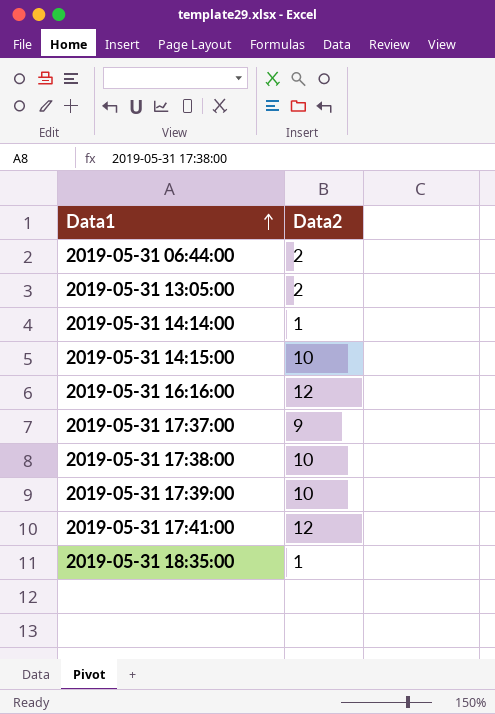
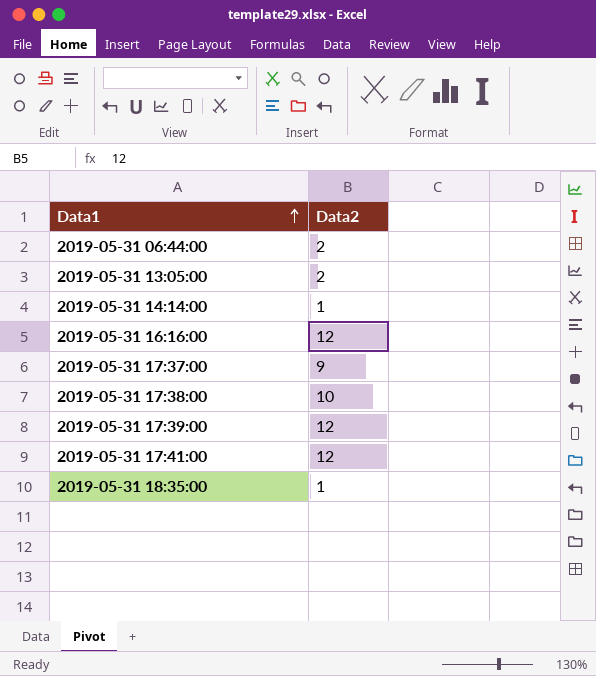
row 2019-05-31 14:15:00: 10 -> none
2019-05-31 17:39:00 | Data2: 10 -> 12

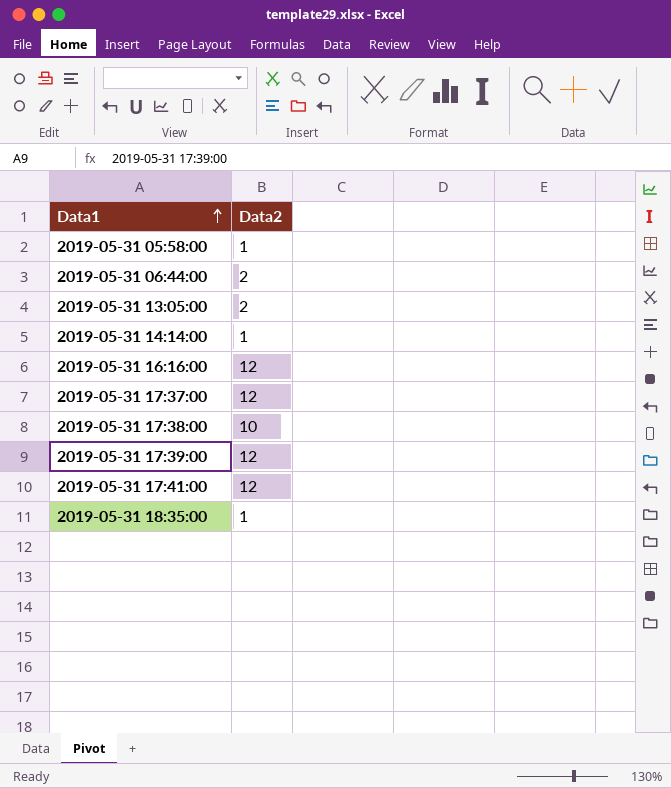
row 2019-05-31 05:58:00: none -> 1
2019-05-31 17:37:00 | Data2: 9 -> 12

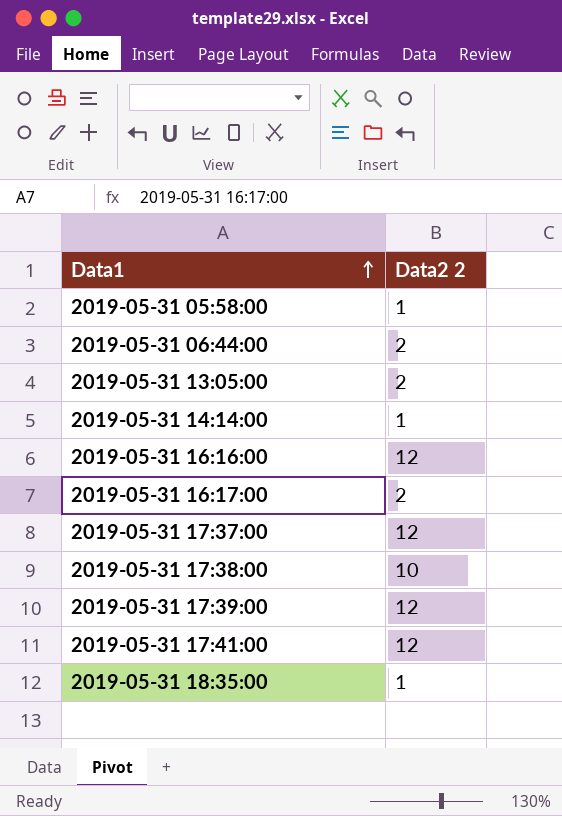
column name: Data2 -> Data2 2
row 2019-05-31 16:17:00: none -> 2

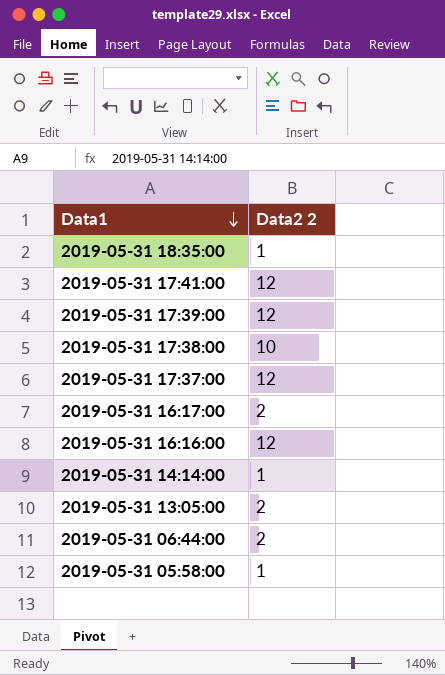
row order: Data1 ascending -> Data1 descending

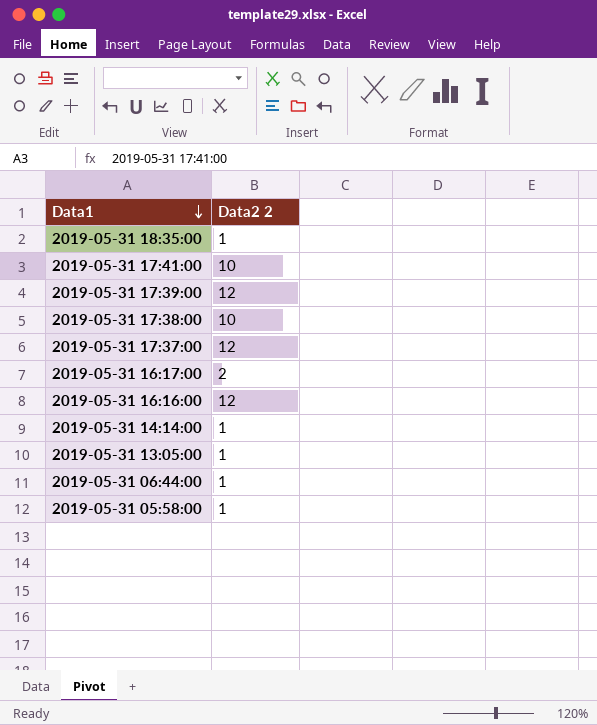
2019-05-31 17:41:00 | Data2 2: 12 -> 10
2019-05-31 13:05:00 | Data2 2: 2 -> 1
2019-05-31 06:44:00 | Data2 2: 2 -> 1

